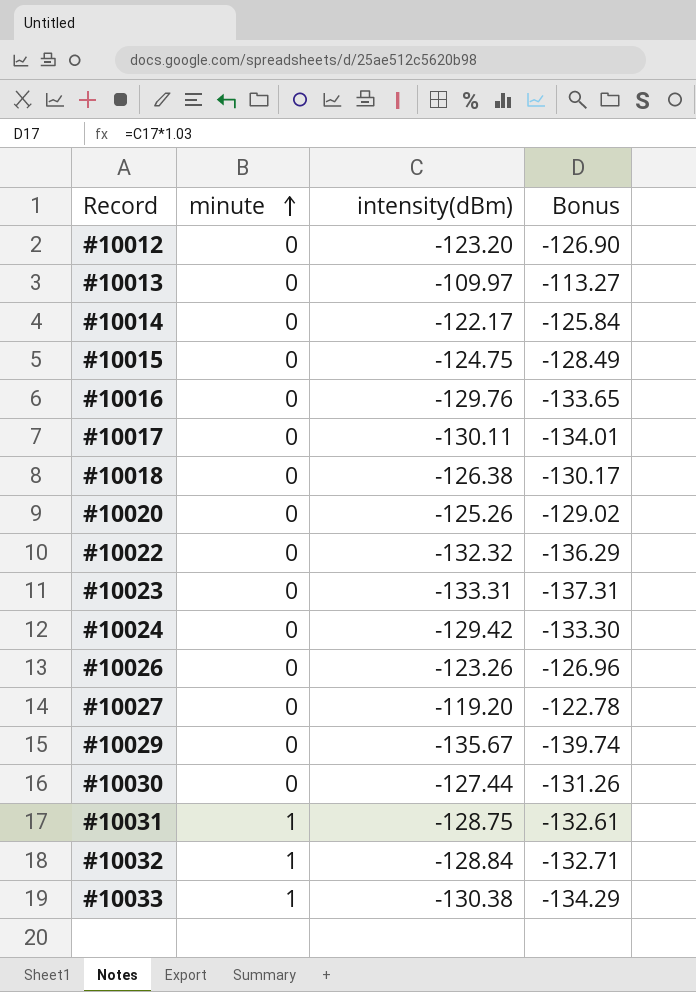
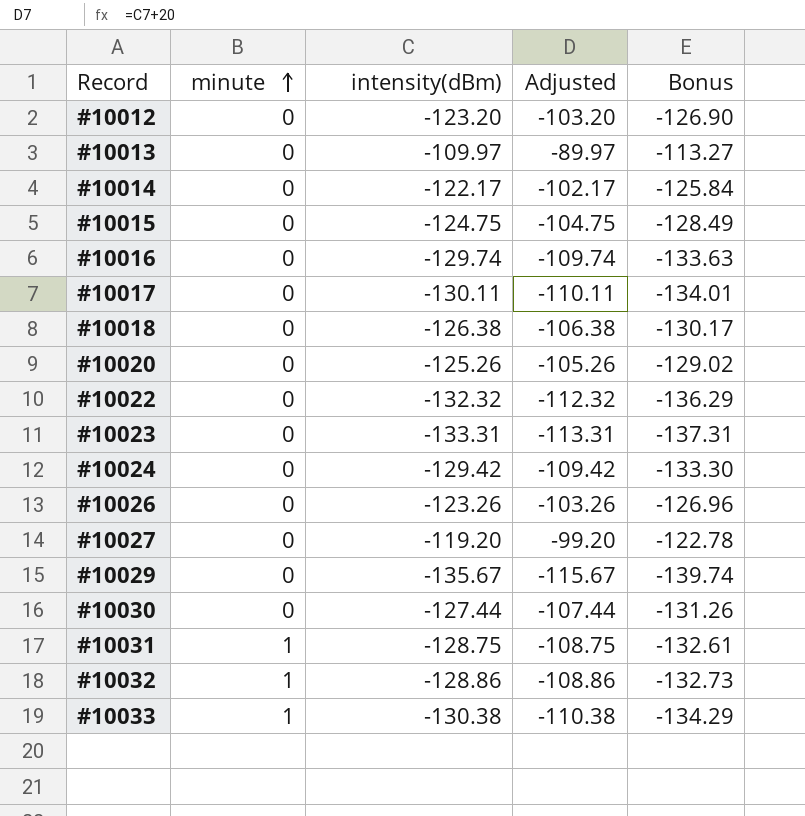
column Adjusted | formula: none -> [intensity(dBm)] + 20
#10016 | intensity(dBm): -129.76 -> -129.74
#10016 | Bonus: -133.65 -> -133.63
#10032 | intensity(dBm): -128.84 -> -128.86
#10032 | Bonus: -132.71 -> -132.73

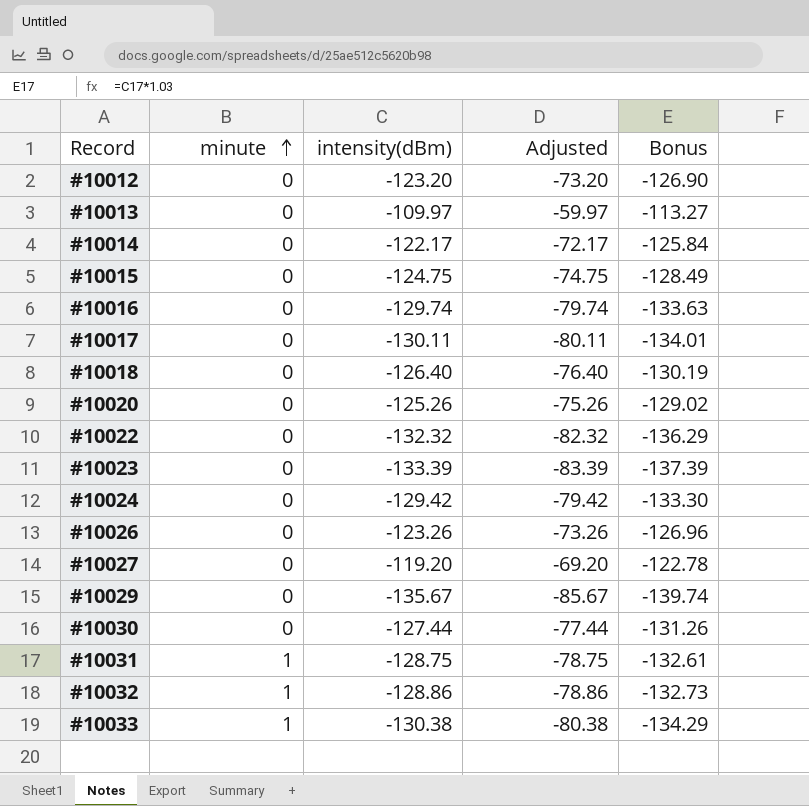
column Adjusted | formula: [intensity(dBm)] + 20 -> [intensity(dBm)] + 50
#10018 | intensity(dBm): -126.38 -> -126.40
#10018 | Bonus: -130.17 -> -130.19
#10023 | intensity(dBm): -133.31 -> -133.39
#10023 | Bonus: -137.31 -> -137.39

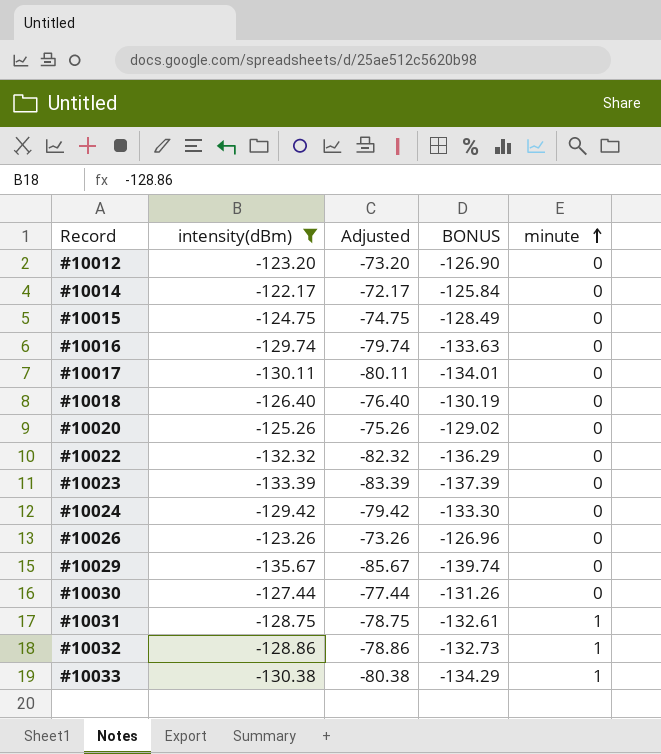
filter: none -> intensity(dBm) <= -122.17
column name: Bonus -> BONUS
column minute | position: 2 -> 5

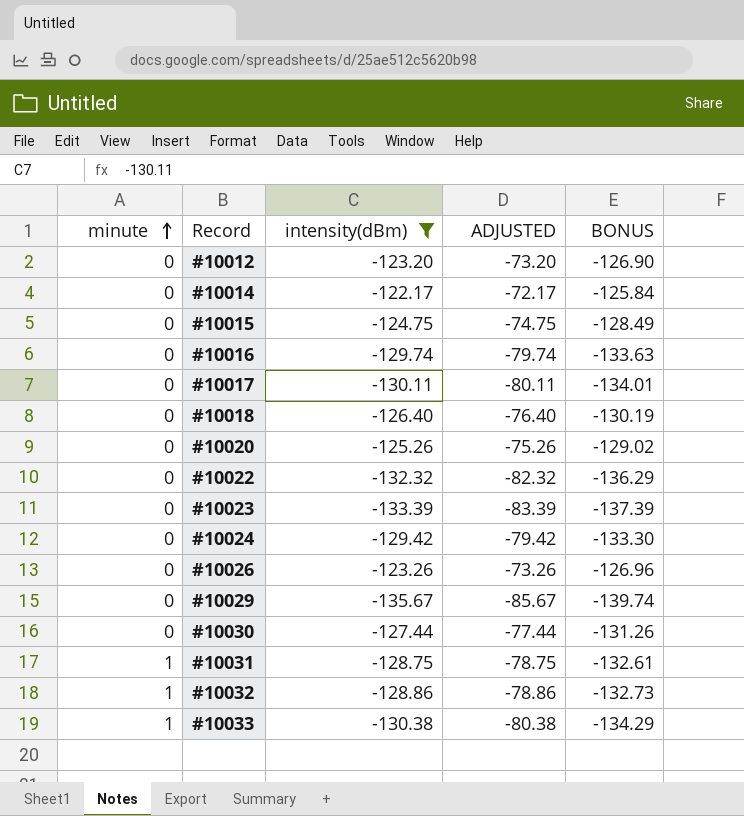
column minute | position: 5 -> 1
column name: Adjusted -> ADJUSTED

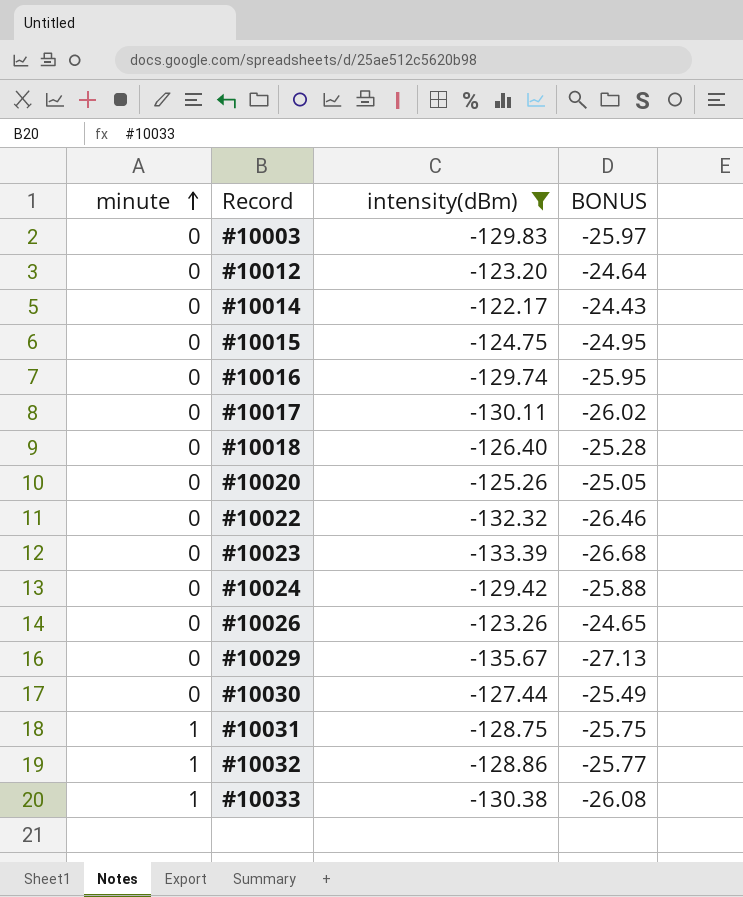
column ADJUSTED | formula: [intensity(dBm)] + 50 -> none
column BONUS | formula: [intensity(dBm)] * 1.03 -> [intensity(dBm)] * 0.2
row #10003: none -> 0 | -129.83 | -25.97

